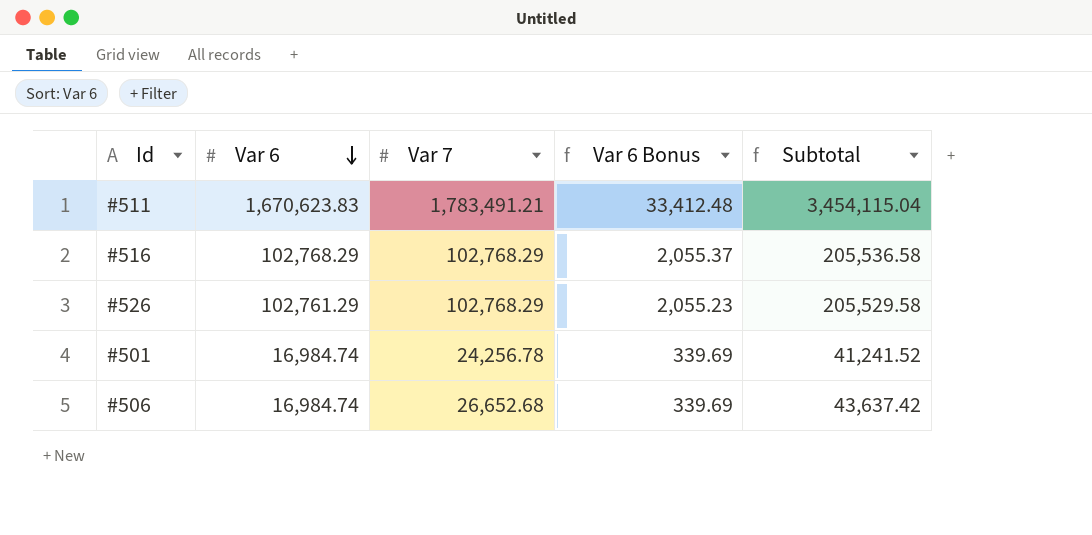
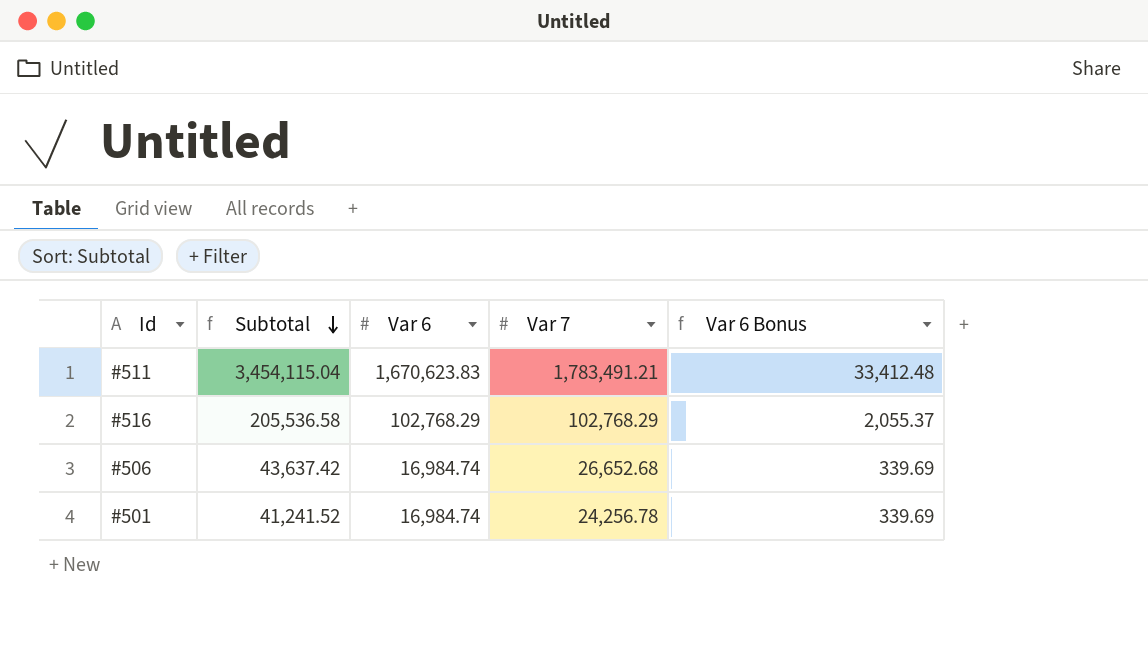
row order: Var 6 descending -> Subtotal descending
column Subtotal | position: 5 -> 2
row #526: 102,761.29 | 102,768.29 | 2,055.23 | 205,529.58 -> none

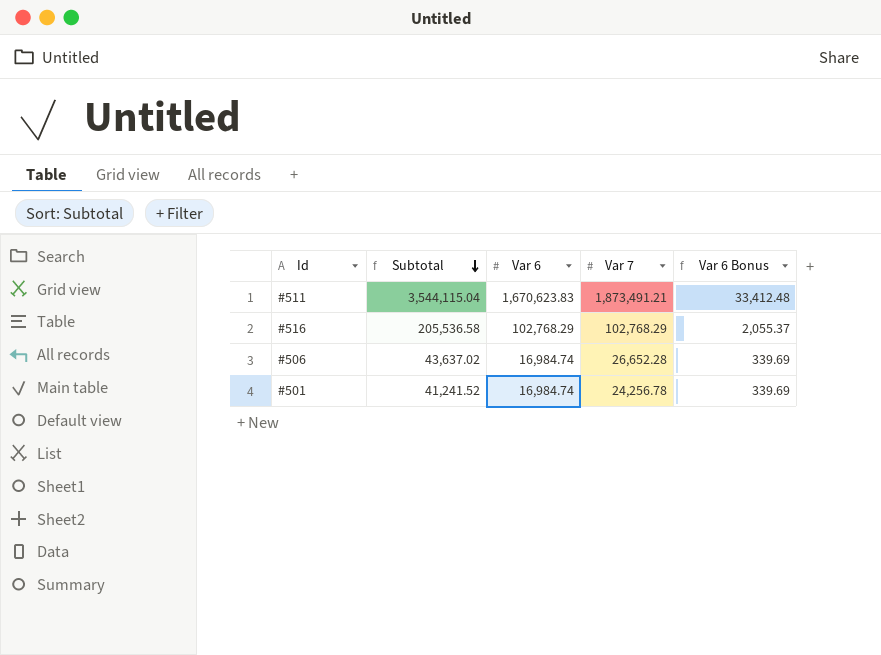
#511 | Subtotal: 3,454,115.04 -> 3,544,115.04
#511 | Var 7: 1,783,491.21 -> 1,873,491.21
#506 | Subtotal: 43,637.42 -> 43,637.02
#506 | Var 7: 26,652.68 -> 26,652.28

